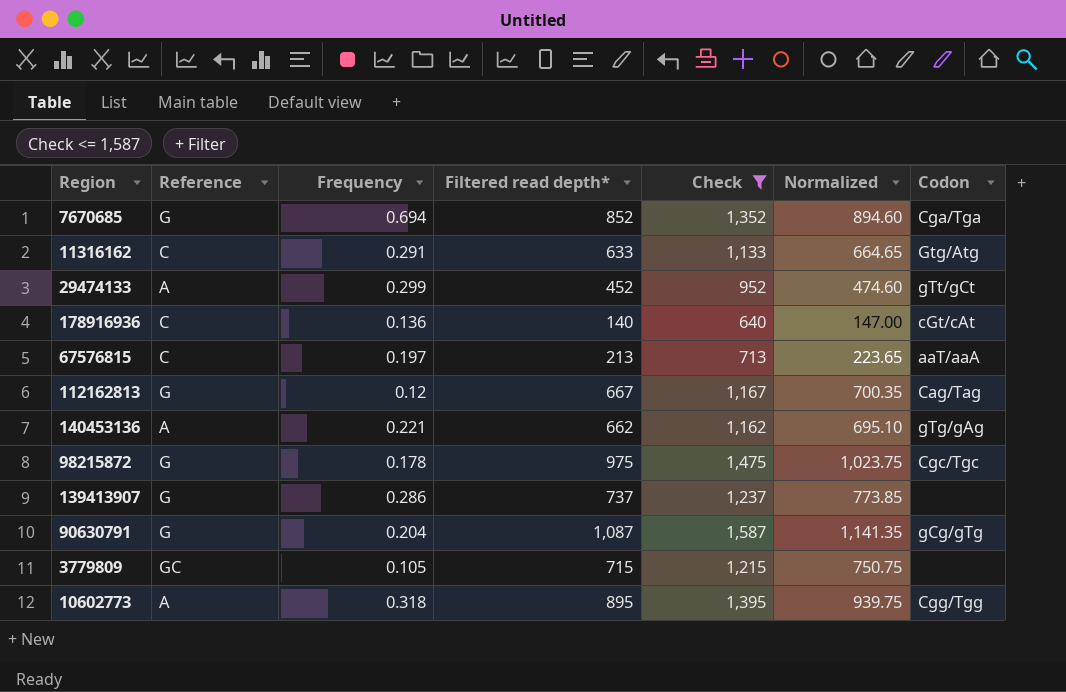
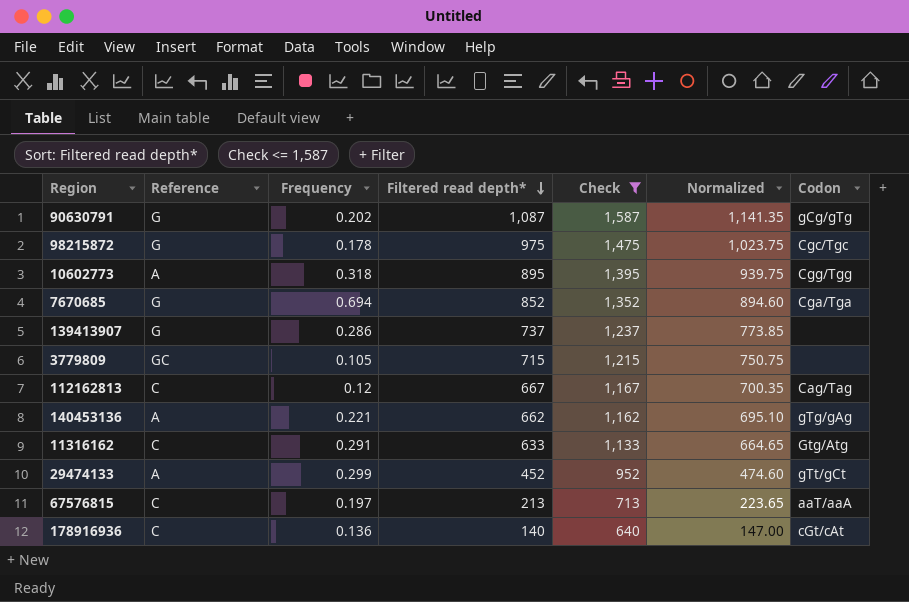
row order: none -> Filtered read depth* descending
90630791 | Frequency: 0.204 -> 0.202
112162813 | Reference: G -> C

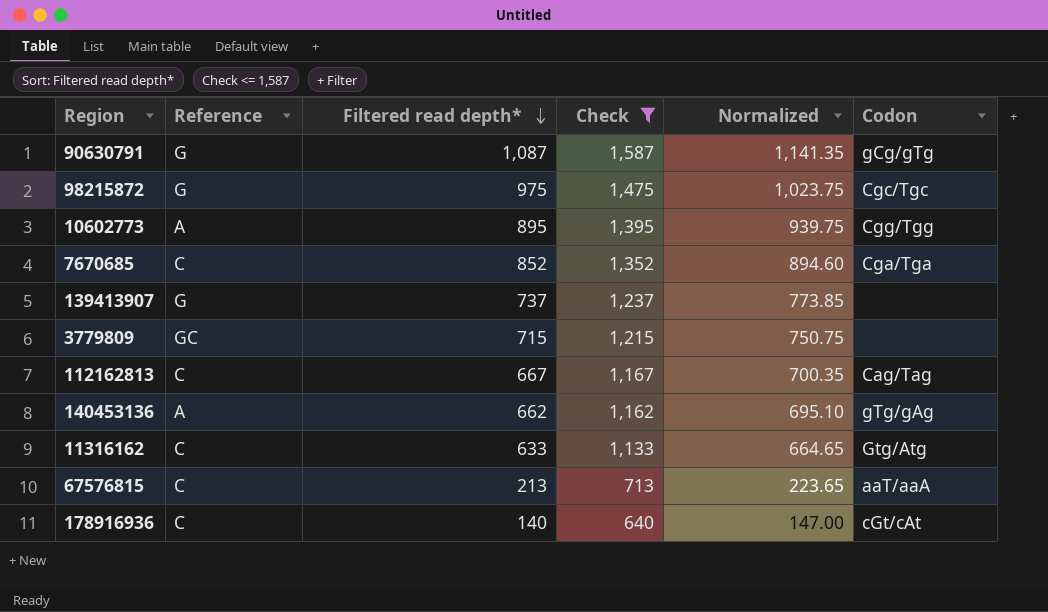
column Frequency | position: 3 -> none
row 29474133: A | 0.299 | 452 | 952 | 474.60 | gTt/gCt -> none
7670685 | Reference: G -> C

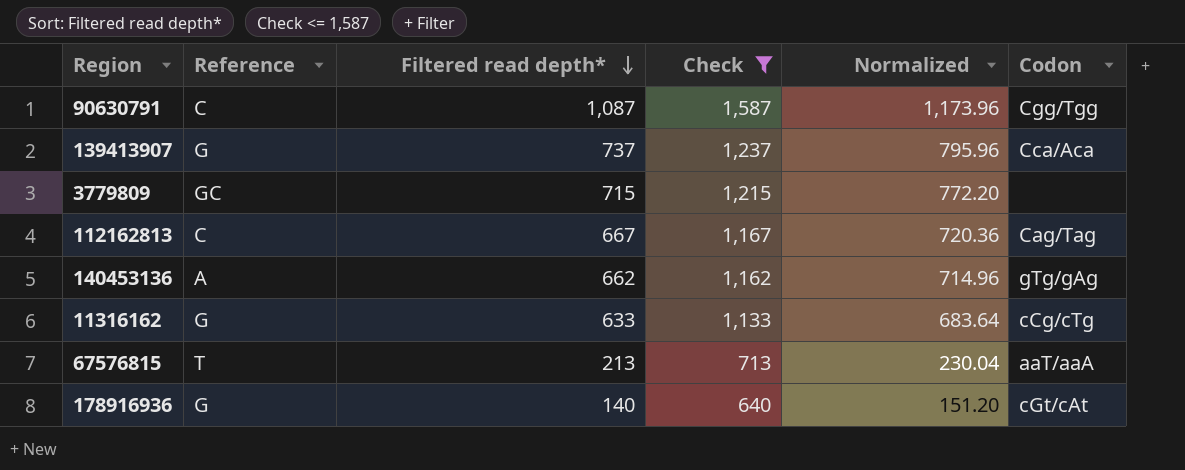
column Normalized | formula: [Filtered read depth*] * 1.05 -> [Filtered read depth*] * 1.08
row 98215872: G | 975 | 1,475 | 1,023.75 | Cgc/Tgc -> none
row 10602773: A | 895 | 1,395 | 939.75 | Cgg/Tgg -> none
row 7670685: C | 852 | 1,352 | 894.60 | Cga/Tga -> none
90630791 | Reference: G -> C
90630791 | Codon: gCg/gTg -> Cgg/Tgg
139413907 | Codon: none -> Cca/Aca
11316162 | Reference: C -> G
11316162 | Codon: Gtg/Atg -> cCg/cTg
67576815 | Reference: C -> T
178916936 | Reference: C -> G

